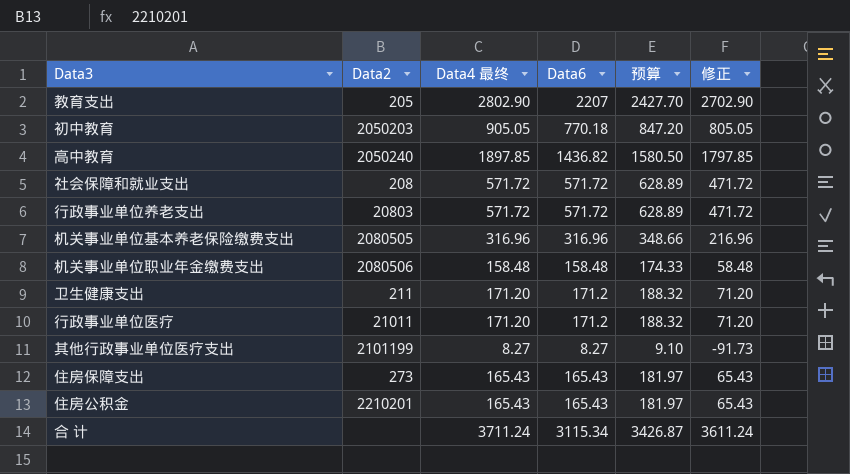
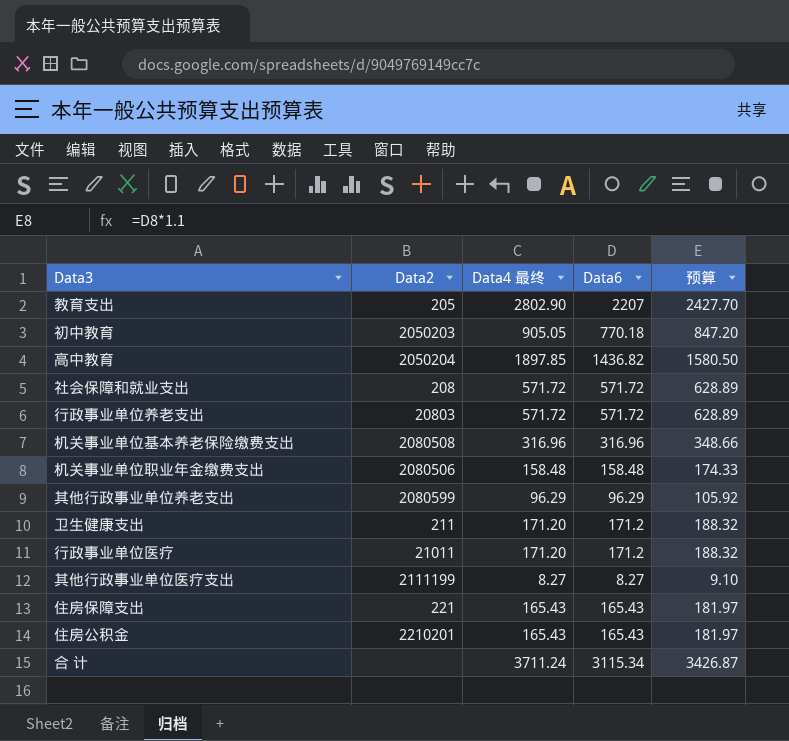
column 修正 | formula: [Data4 最终] - 100 -> none
高中教育 | Data2: 2050240 -> 2050204
机关事业单位基本养老保险缴费支出 | Data2: 2080505 -> 2080508
row 其他行政事业单位养老支出: none -> 2080599 | 96.29 | 96.29 | 105.92
其他行政事业单位医疗支出 | Data2: 2101199 -> 2111199
住房保障支出 | Data2: 273 -> 221

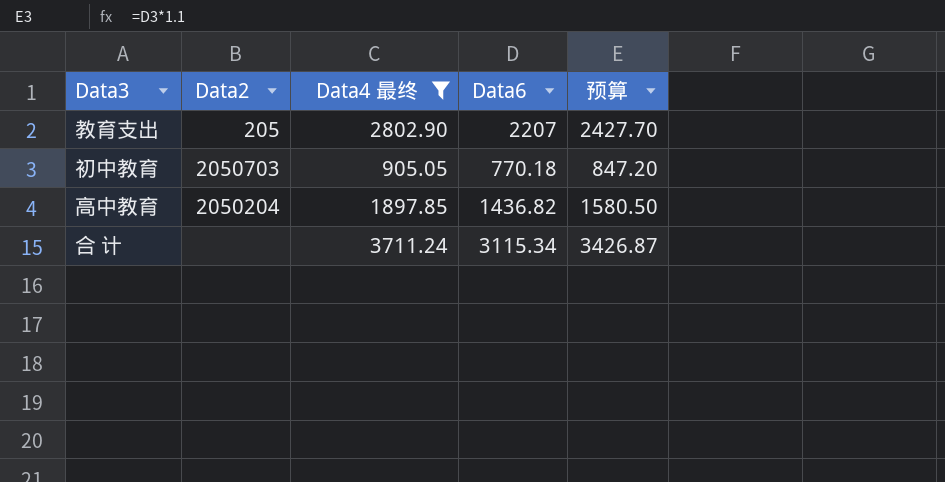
filter: none -> Data4 最终 >= 905.05
初中教育 | Data2: 2050203 -> 2050703

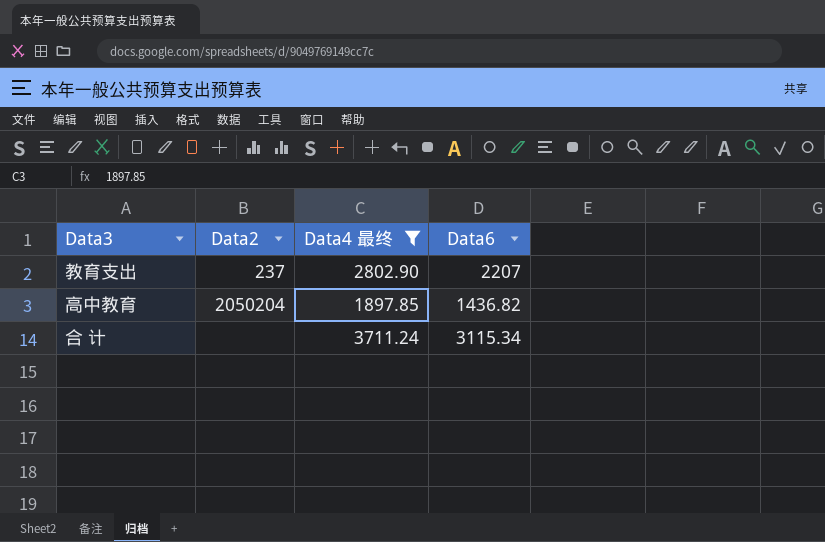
column 预算 | formula: [Data6] * 1.1 -> none
row 初中教育: 2050703 | 905.05 | 770.18 | 847.20 -> none
教育支出 | Data2: 205 -> 237

